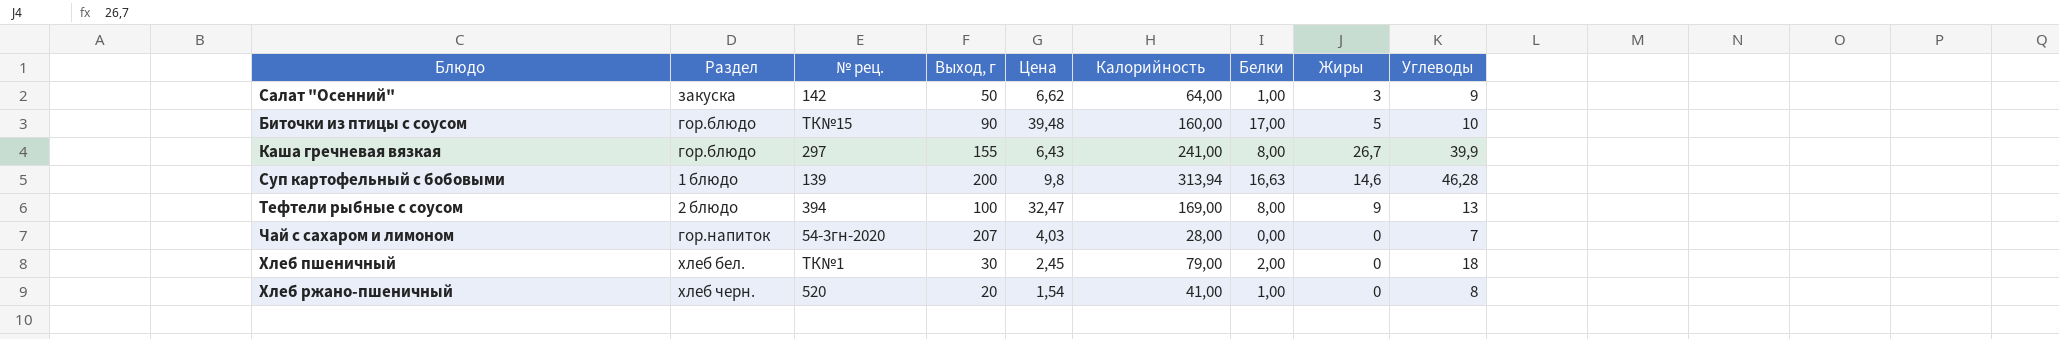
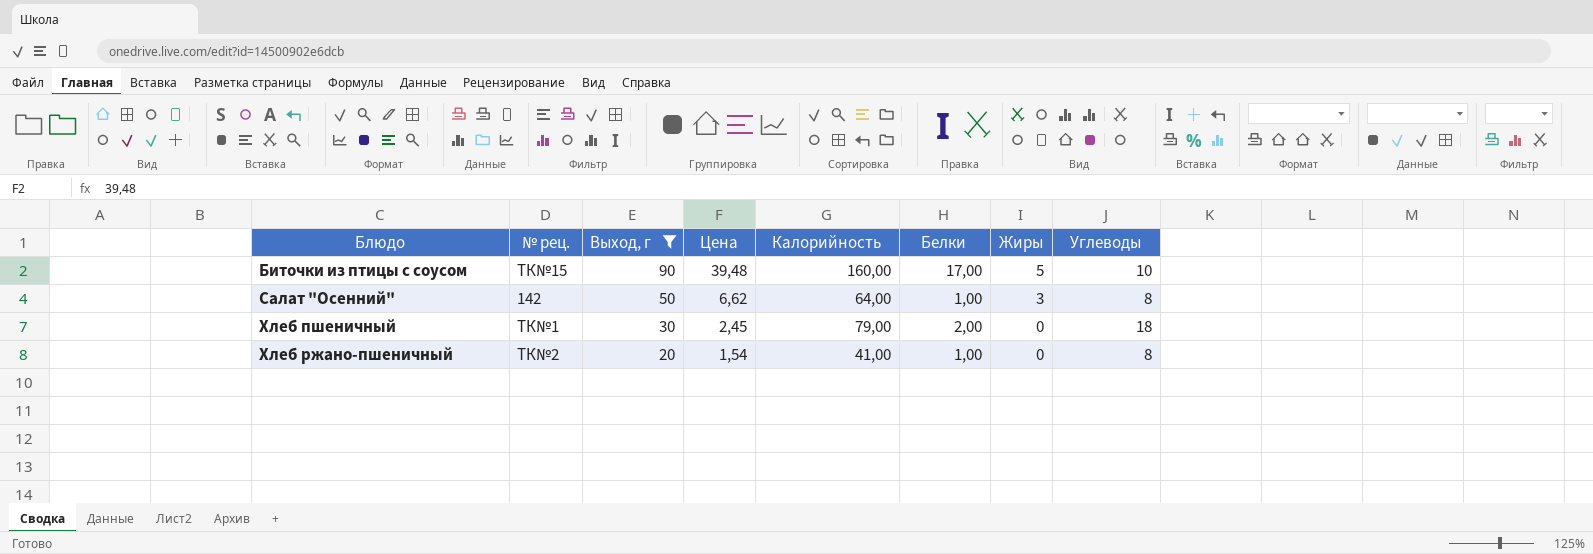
filter: none -> Выход, г <= 90
row order: none -> Блюдо ascending
column Раздел | position: 2 -> none
Салат "Осенний" | Углеводы: 9 -> 8
Хлеб ржано-пшеничный | № рец.: 520 -> ТК№2

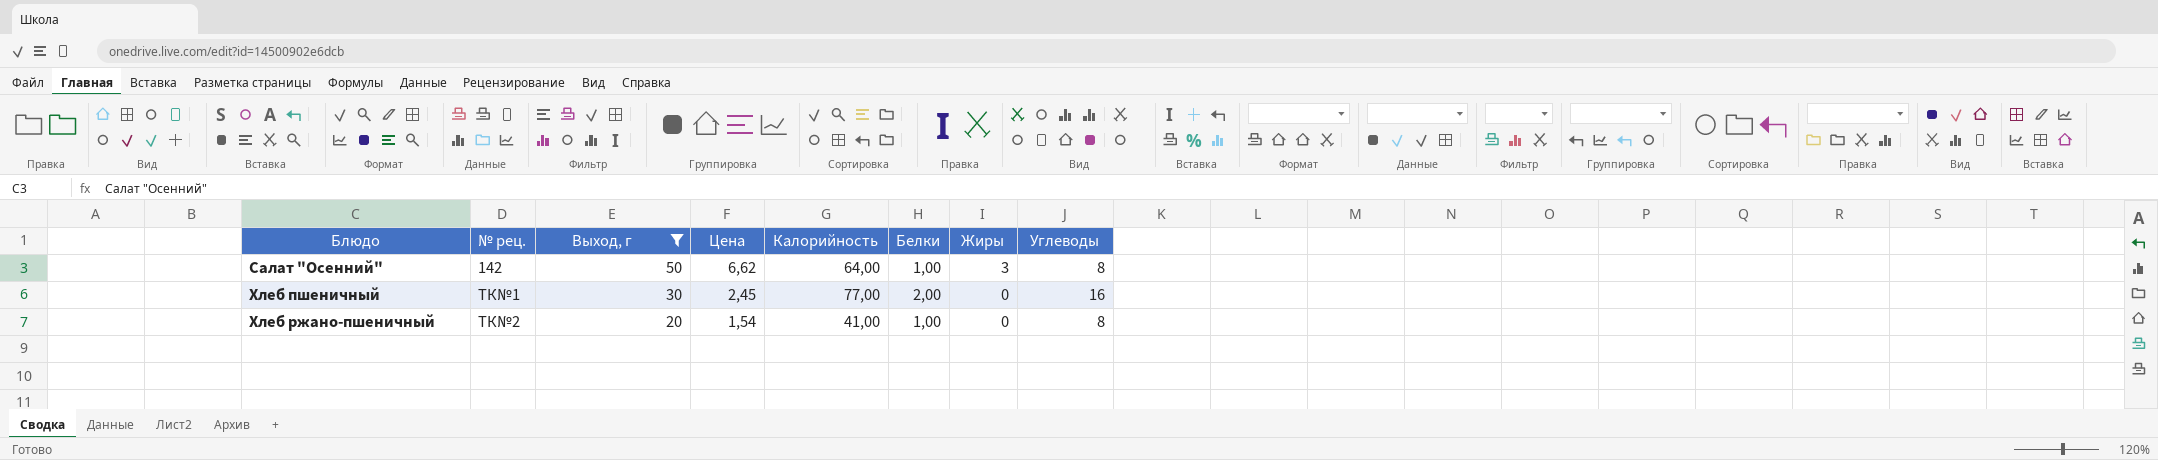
row Биточки из птицы с соусом: ТК№15 | 90 | 39,48 | 160,00 | 17,00 | 5 | 10 -> none
Хлеб пшеничный | Калорийность: 79,00 -> 77,00
Хлеб пшеничный | Углеводы: 18 -> 16

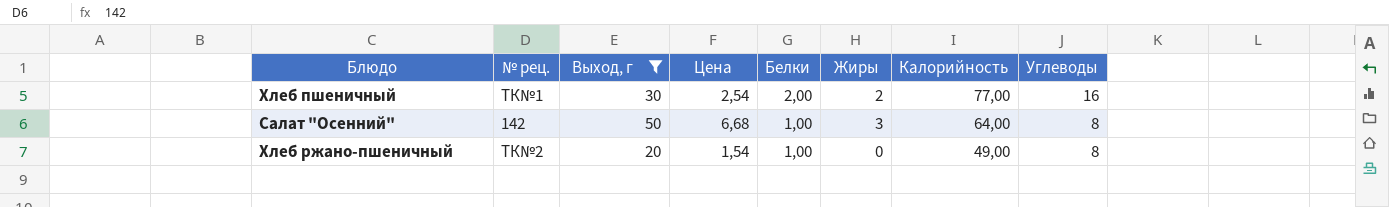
row order: Блюдо ascending -> Белки descending
column Калорийность | position: 5 -> 7
Хлеб пшеничный | Цена: 2,45 -> 2,54
Хлеб пшеничный | Жиры: 0 -> 2
Салат "Осенний" | Цена: 6,62 -> 6,68
Хлеб ржано-пшеничный | Калорийность: 41,00 -> 49,00

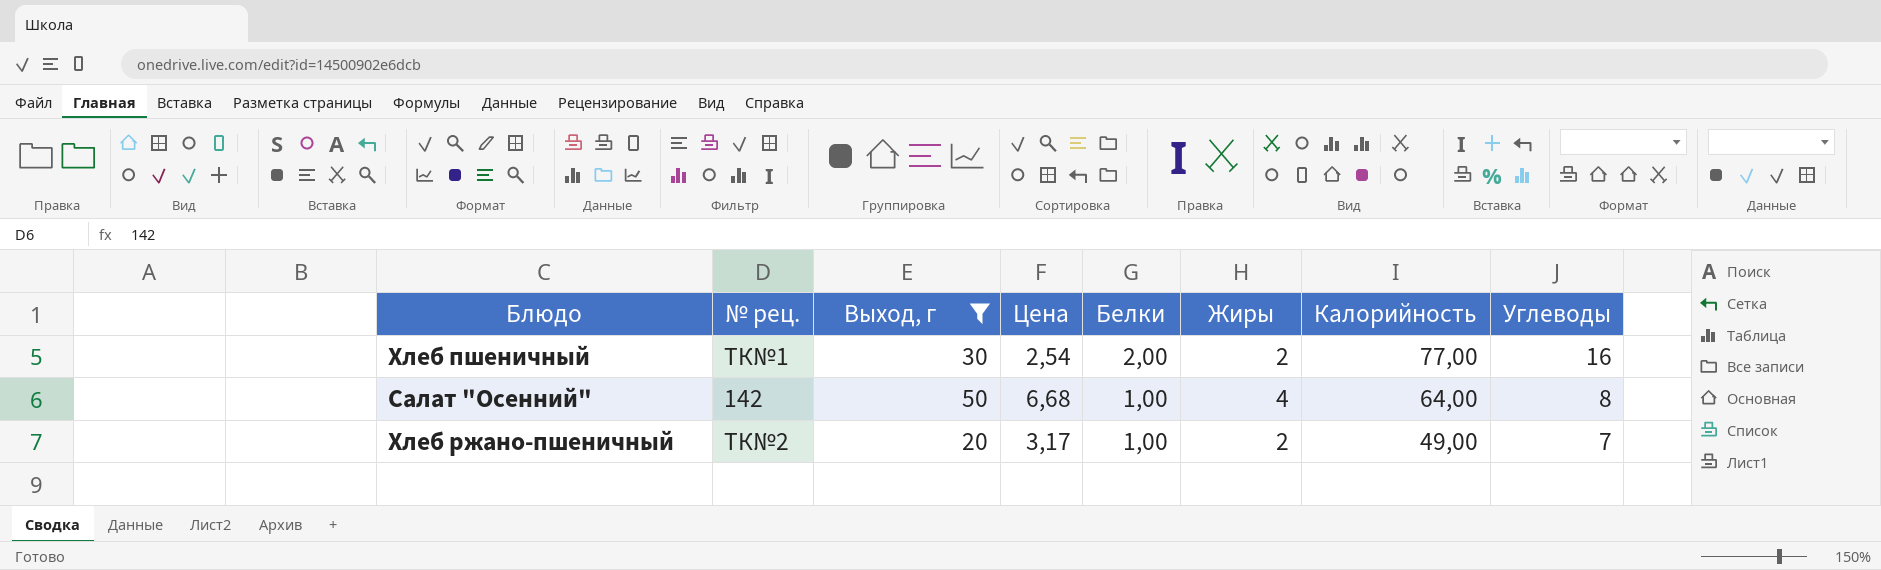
Салат "Осенний" | Жиры: 3 -> 4
Хлеб ржано-пшеничный | Цена: 1,54 -> 3,17
Хлеб ржано-пшеничный | Жиры: 0 -> 2
Хлеб ржано-пшеничный | Углеводы: 8 -> 7

